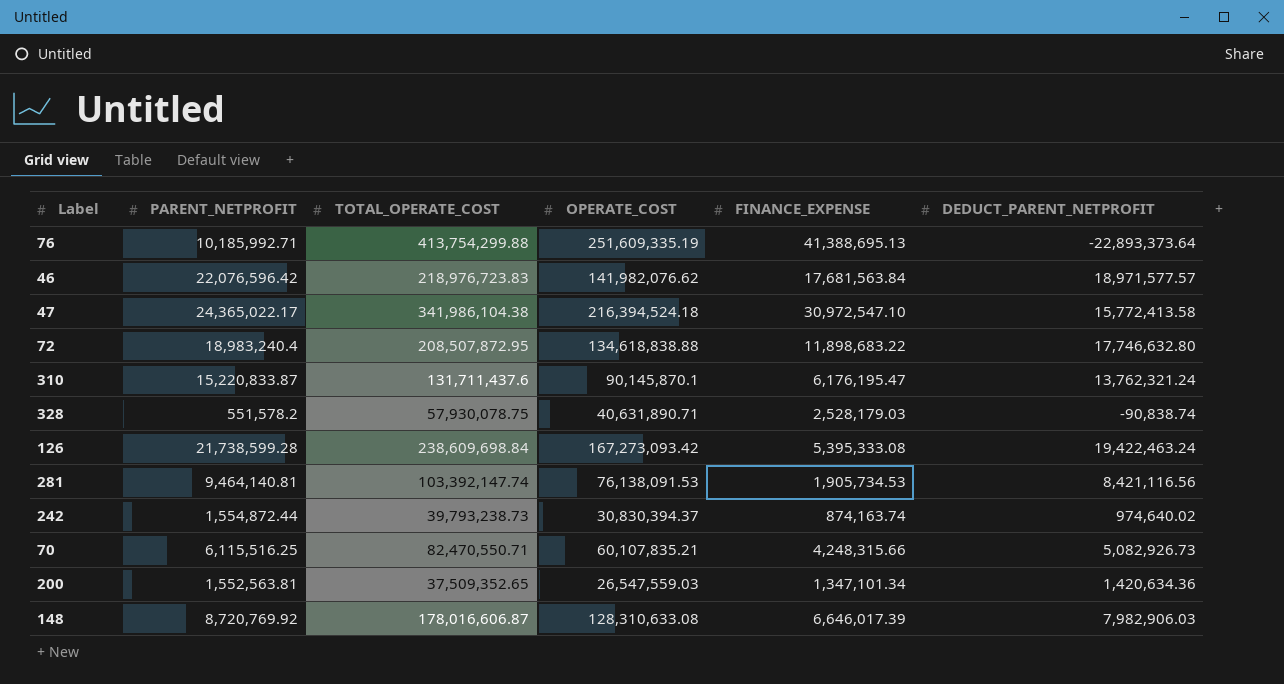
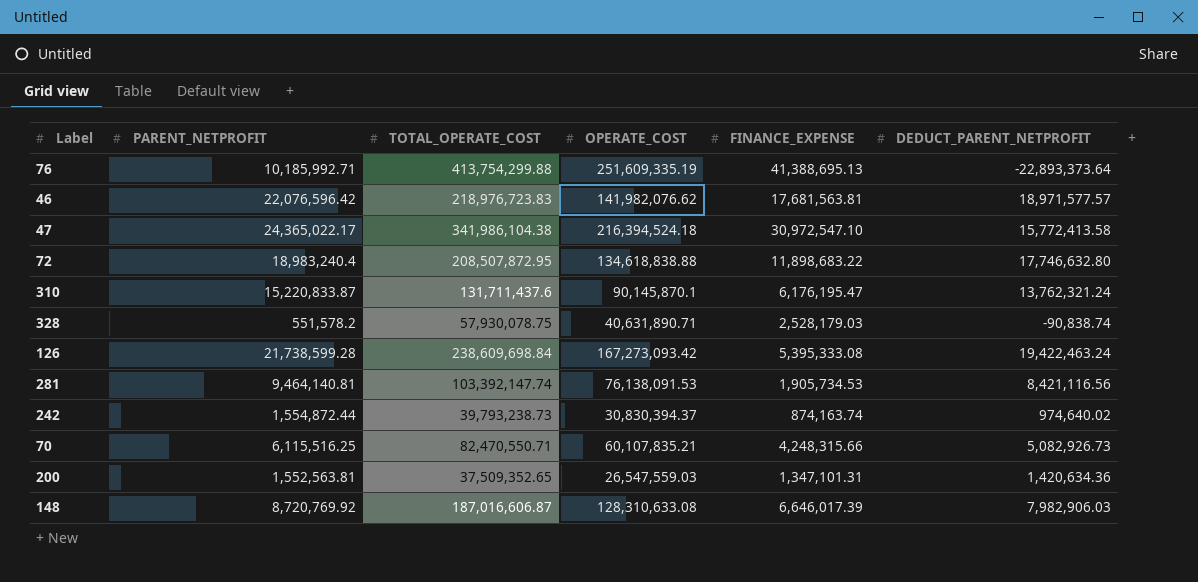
46 | FINANCE_EXPENSE: 17,681,563.84 -> 17,681,563.81
200 | FINANCE_EXPENSE: 1,347,101.34 -> 1,347,101.31
148 | TOTAL_OPERATE_COST: 178,016,606.87 -> 187,016,606.87

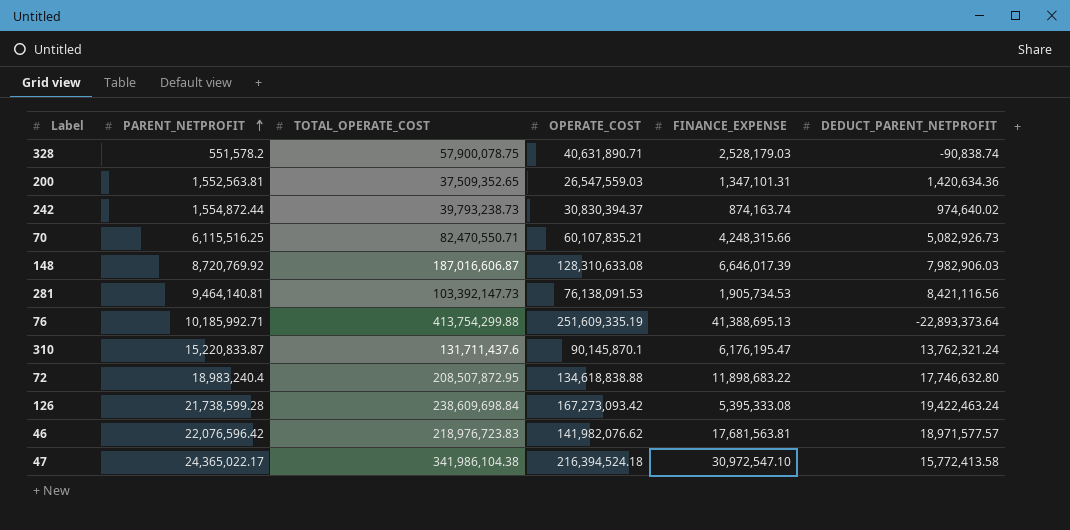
row order: none -> PARENT_NETPROFIT ascending
328 | TOTAL_OPERATE_COST: 57,930,078.75 -> 57,900,078.75
281 | TOTAL_OPERATE_COST: 103,392,147.74 -> 103,392,147.73

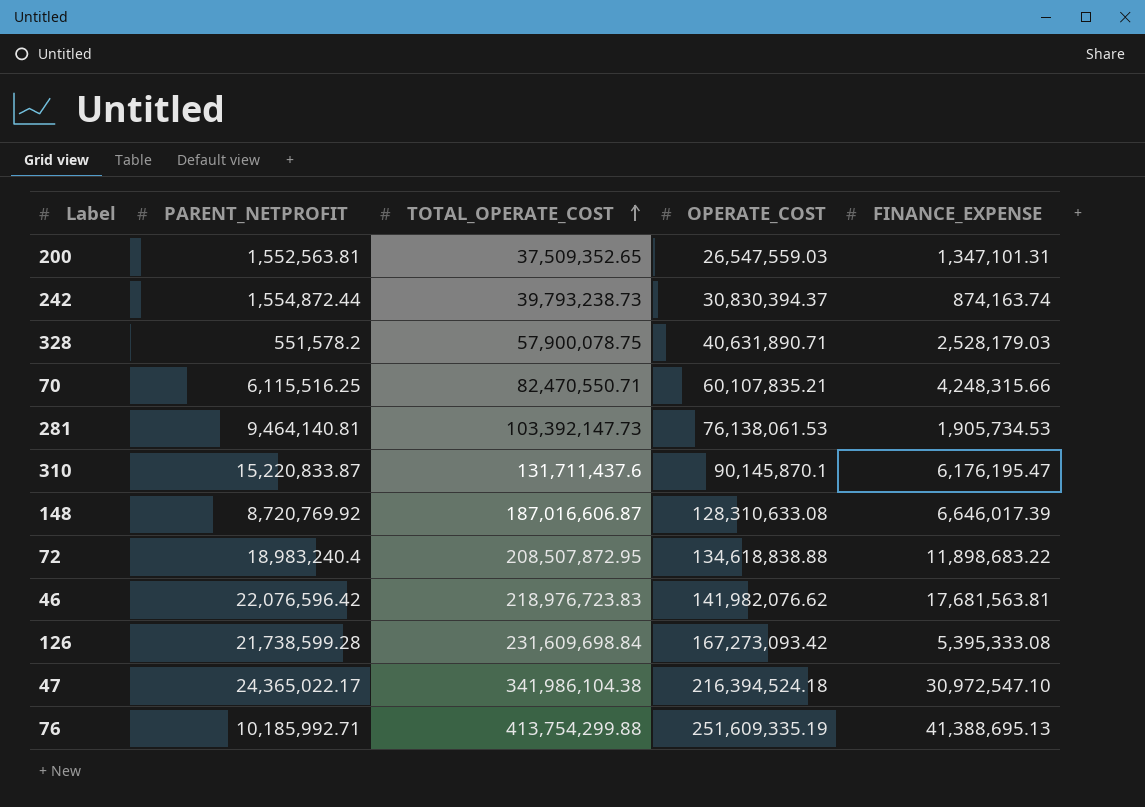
row order: PARENT_NETPROFIT ascending -> TOTAL_OPERATE_COST ascending
column DEDUCT_PARENT_NETPROFIT | position: 6 -> none
281 | OPERATE_COST: 76,138,091.53 -> 76,138,061.53
126 | TOTAL_OPERATE_COST: 238,609,698.84 -> 231,609,698.84

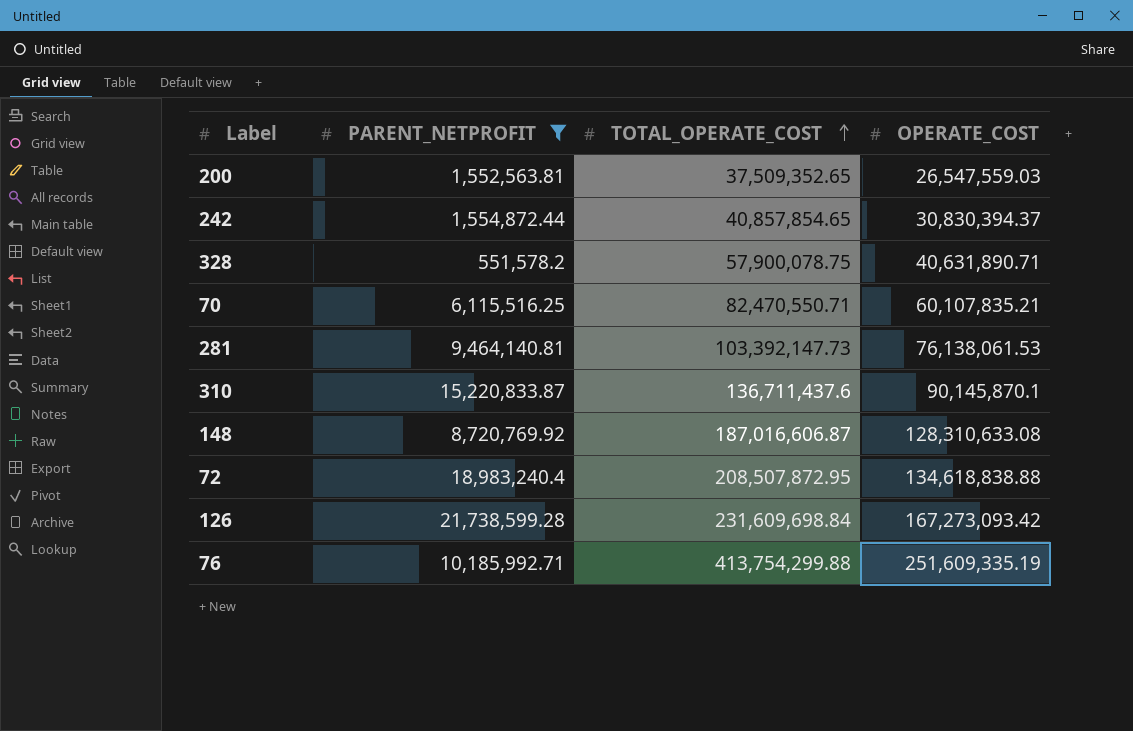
filter: none -> PARENT_NETPROFIT <= 21,738,599.28
column FINANCE_EXPENSE | position: 5 -> none
242 | TOTAL_OPERATE_COST: 39,793,238.73 -> 40,857,854.65
310 | TOTAL_OPERATE_COST: 131,711,437.6 -> 136,711,437.6

